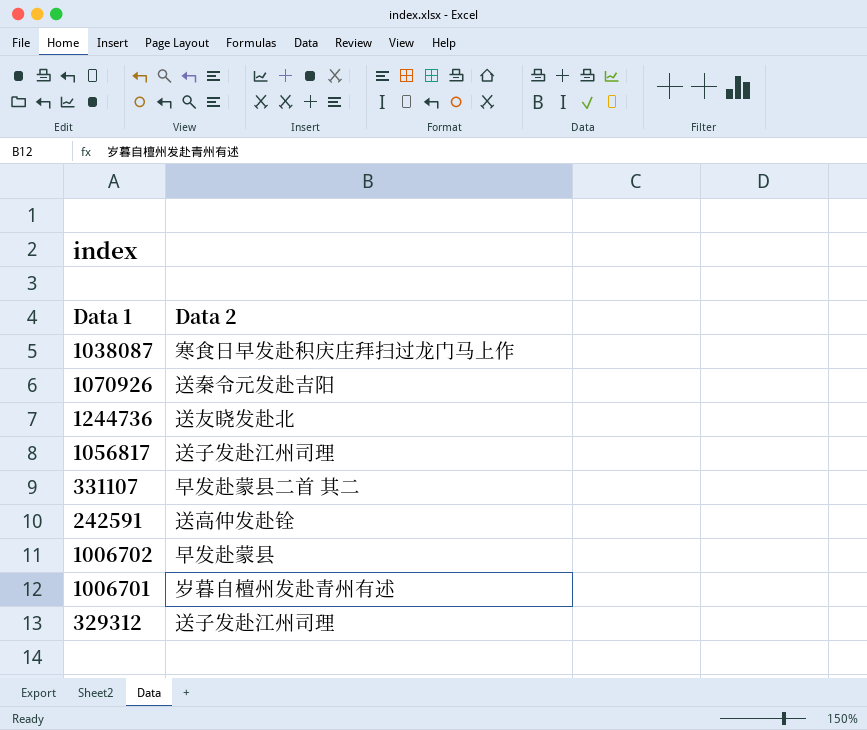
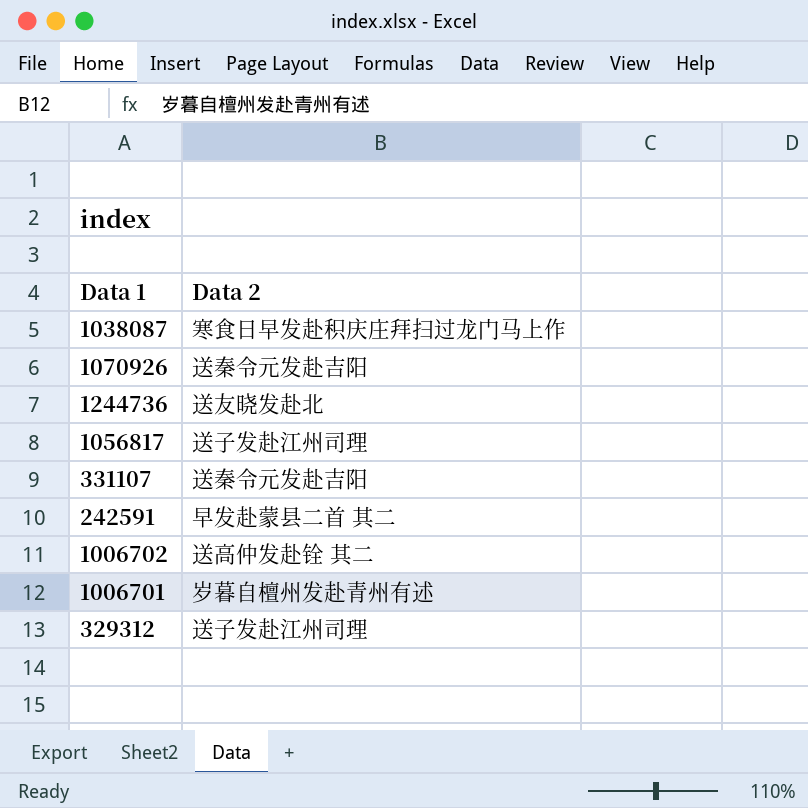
331107 | Data 2: 早发赴蒙县二首 其二 -> 送秦令元发赴吉阳
242591 | Data 2: 送高仲发赴铨 -> 早发赴蒙县二首 其二
1006702 | Data 2: 早发赴蒙县 -> 送高仲发赴铨 其二

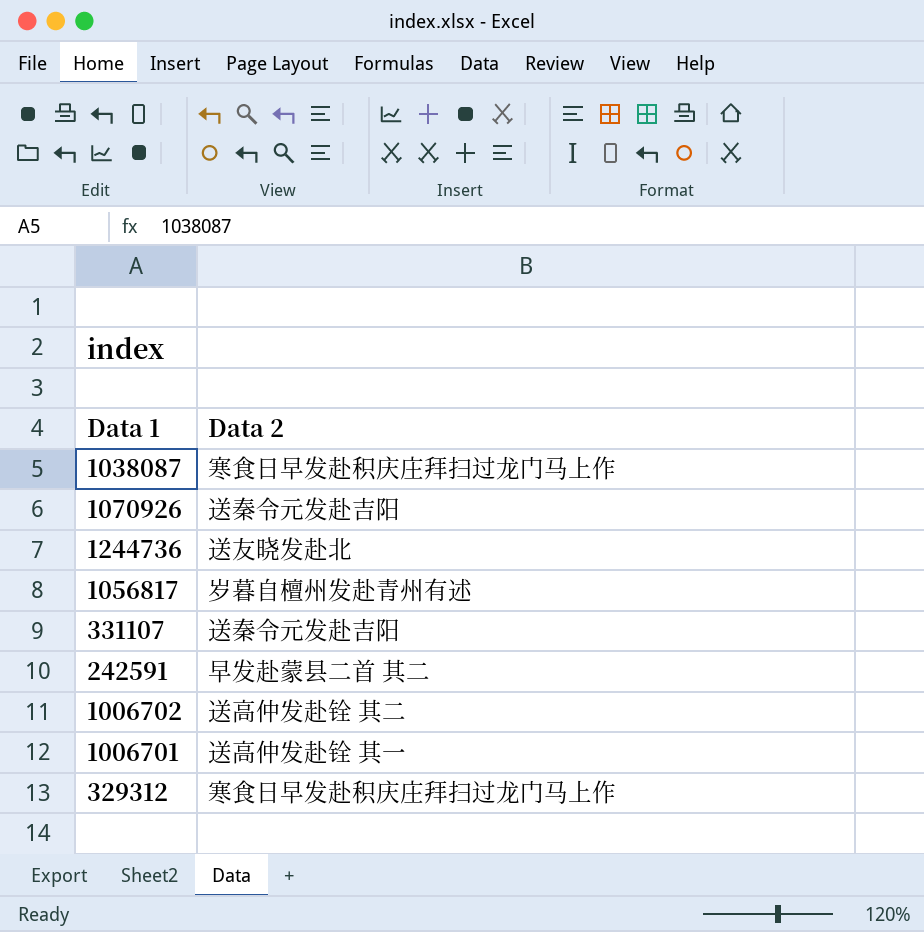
1056817 | Data 2: 送子发赴江州司理 -> 岁暮自檀州发赴青州有述
1006701 | Data 2: 岁暮自檀州发赴青州有述 -> 送高仲发赴铨 其一
329312 | Data 2: 送子发赴江州司理 -> 寒食日早发赴积庆庄拜扫过龙门马上作

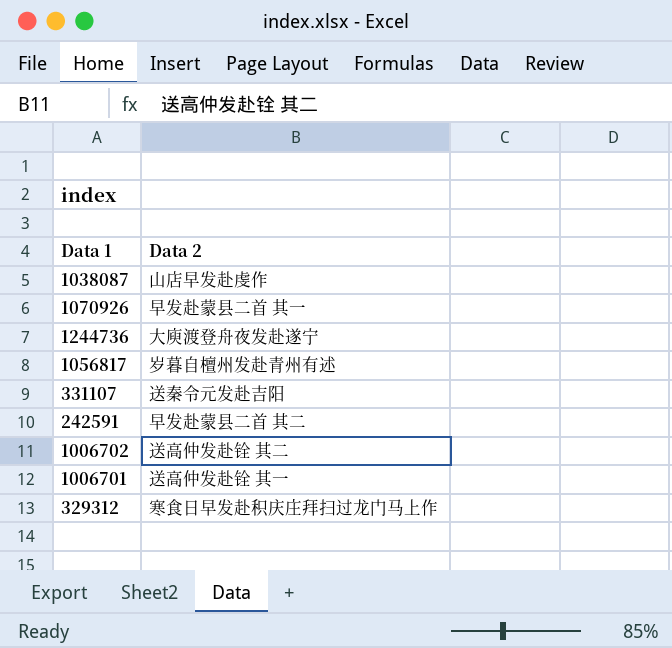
1038087 | Data 2: 寒食日早发赴积庆庄拜扫过龙门马上作 -> 山店早发赴虔作
1070926 | Data 2: 送秦令元发赴吉阳 -> 早发赴蒙县二首 其一
1244736 | Data 2: 送友晓发赴北 -> 大庾渡登舟夜发赴遂宁

